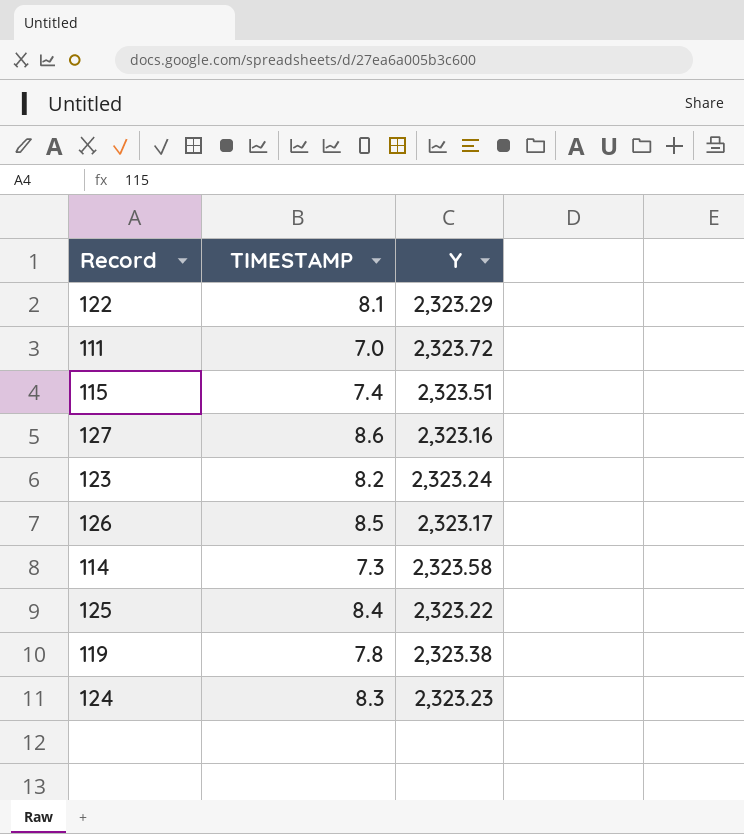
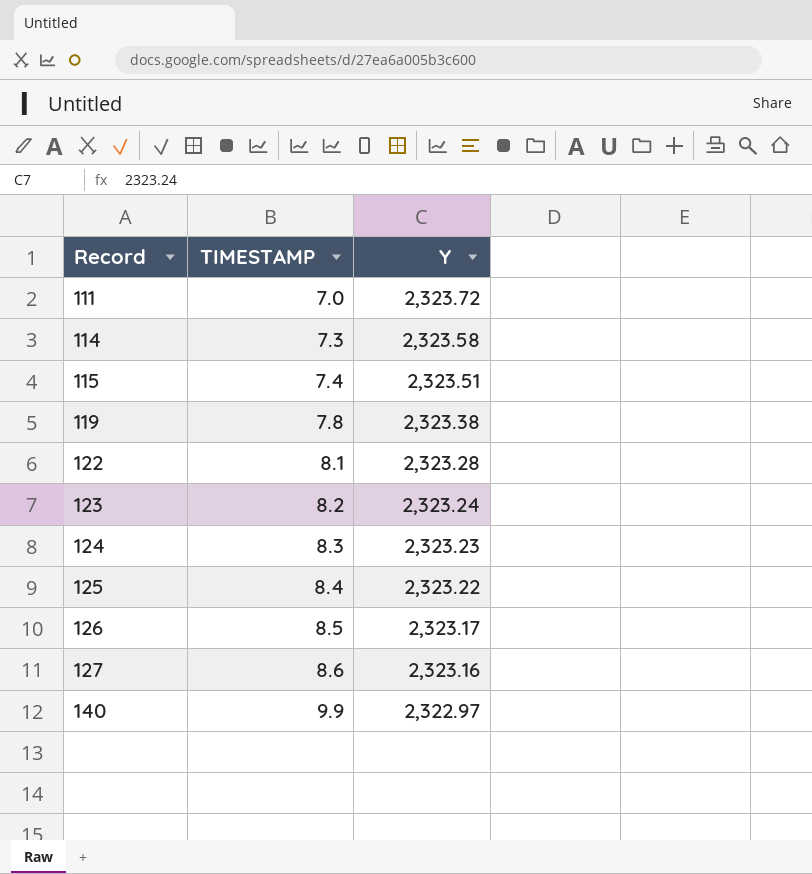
row order: none -> Record ascending
122 | Y: 2,323.29 -> 2,323.28
row 140: none -> 9.9 | 2,322.97

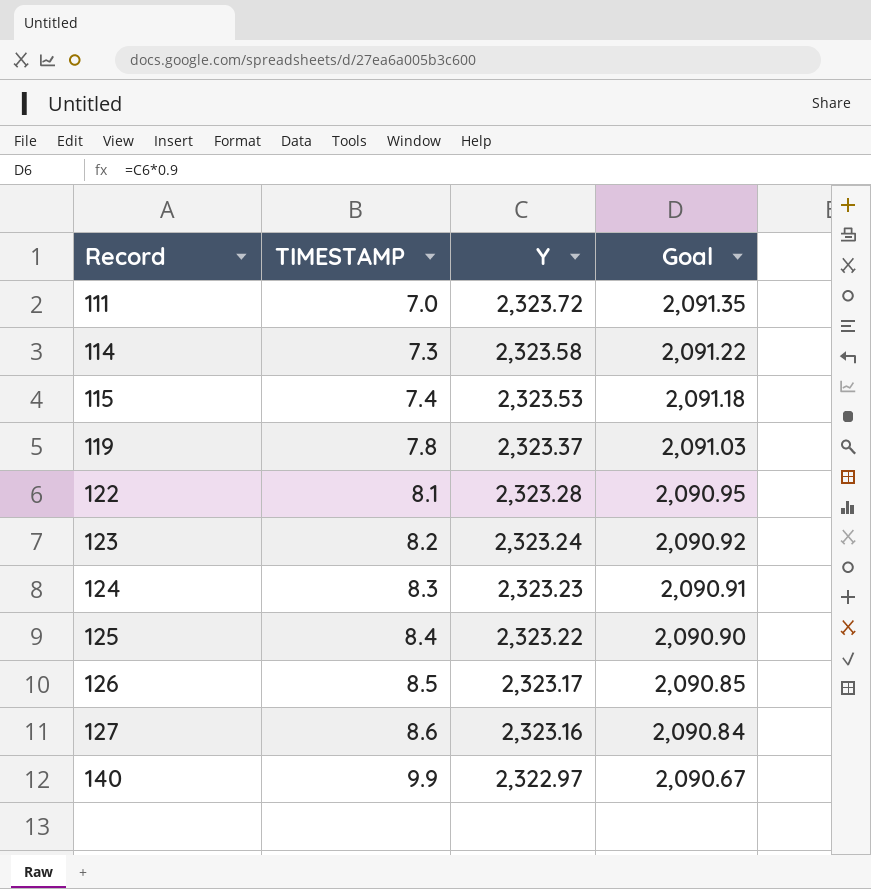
column Goal | formula: none -> [Y] * 0.9
115 | Y: 2,323.51 -> 2,323.53
119 | Y: 2,323.38 -> 2,323.37

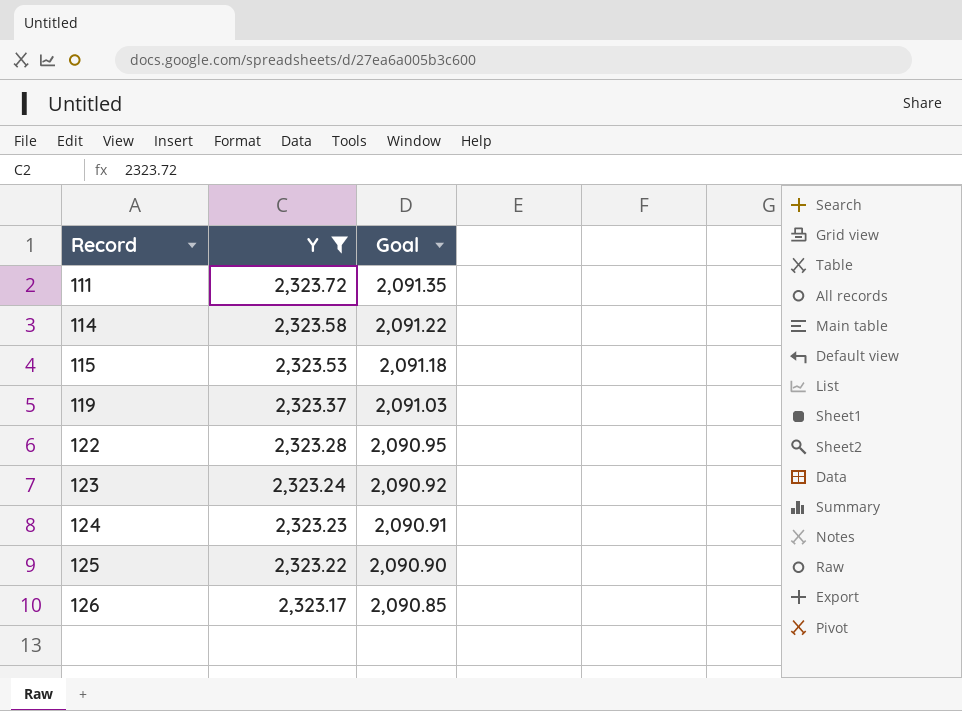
filter: none -> Y >= 2,323.17
column TIMESTAMP | position: 2 -> none

